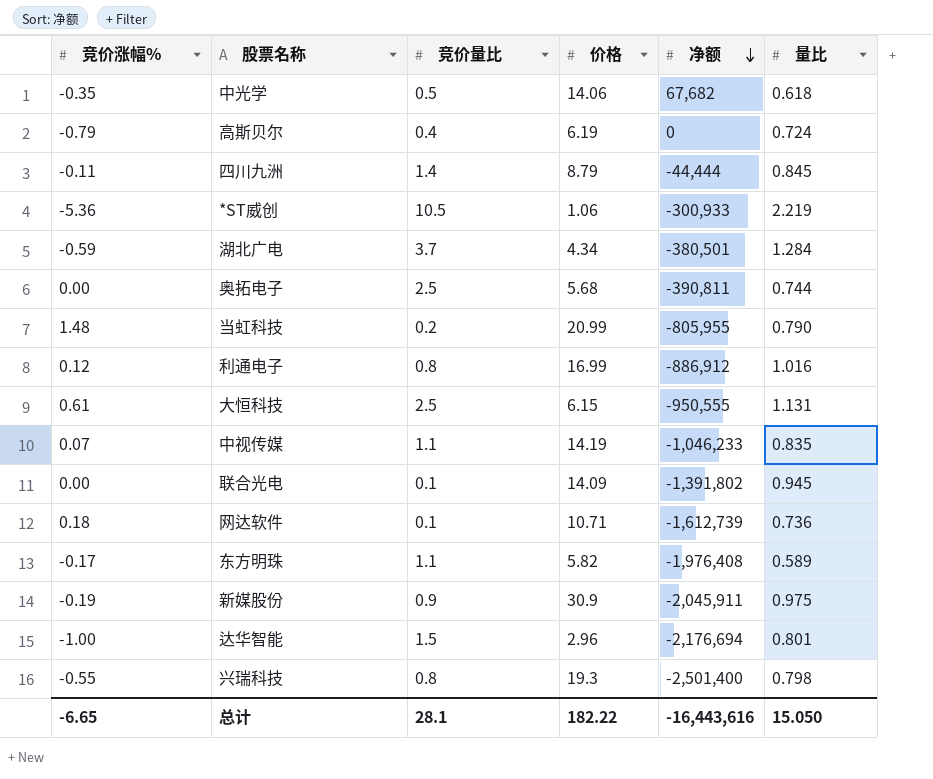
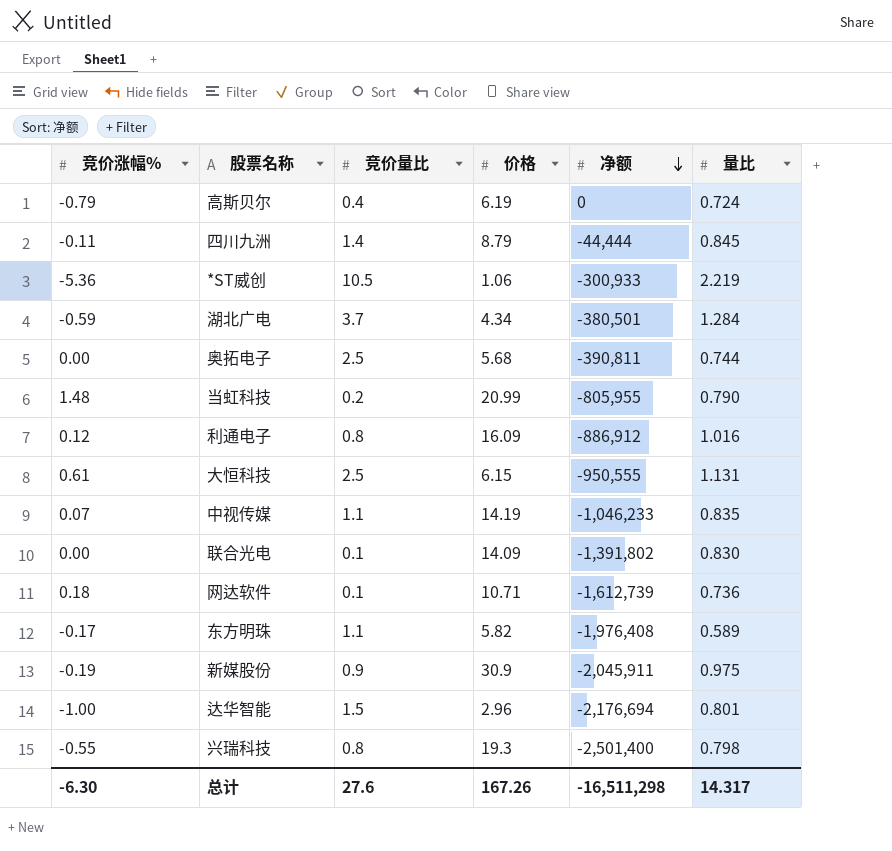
row 中光学: -0.35 | 0.5 | 14.06 | 67,682 | 0.618 -> none
利通电子 | 价格: 16.99 -> 16.09
联合光电 | 量比: 0.945 -> 0.830
总计 | 竞价涨幅%: -6.65 -> -6.30
总计 | 竞价量比: 28.1 -> 27.6
总计 | 价格: 182.22 -> 167.26
总计 | 净额: -16,443,616 -> -16,511,298
总计 | 量比: 15.050 -> 14.317

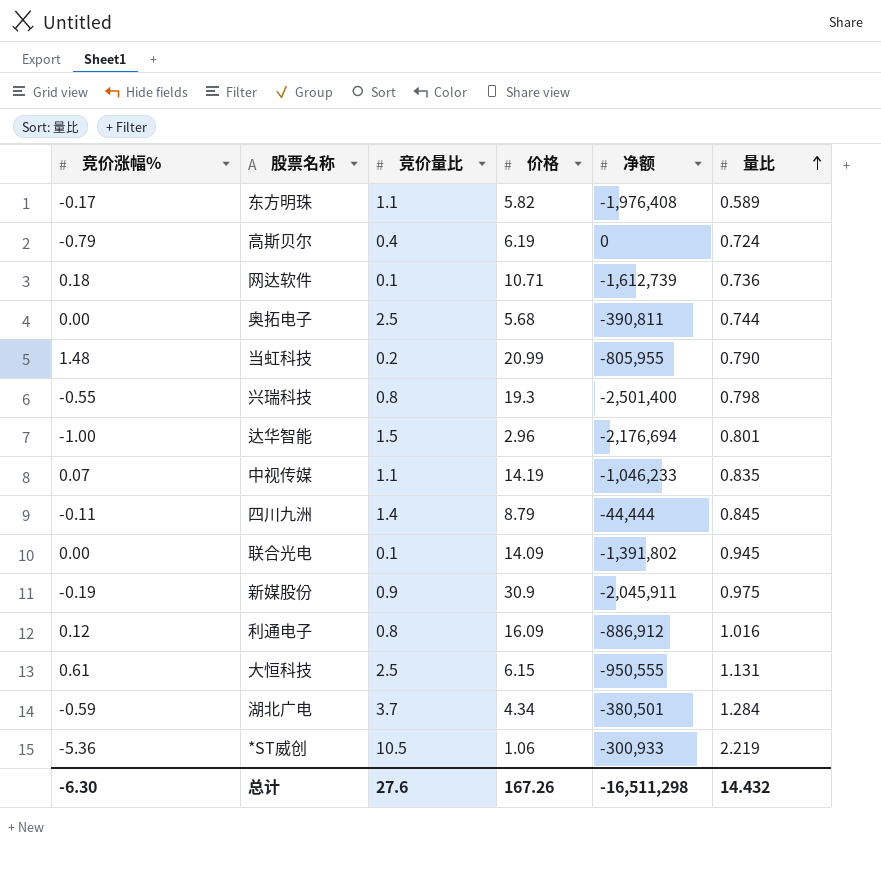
row order: 净额 descending -> 量比 ascending
联合光电 | 量比: 0.830 -> 0.945
总计 | 量比: 14.317 -> 14.432

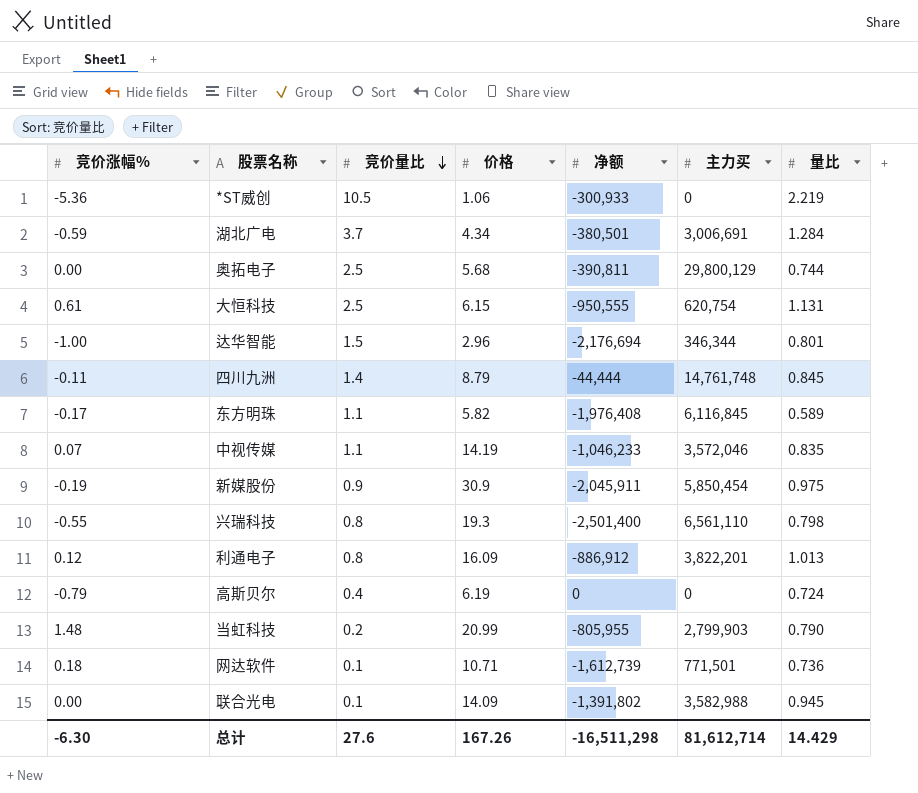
row order: 量比 ascending -> 竞价量比 descending
column 主力买 | position: none -> 6
利通电子 | 量比: 1.016 -> 1.013
总计 | 量比: 14.432 -> 14.429

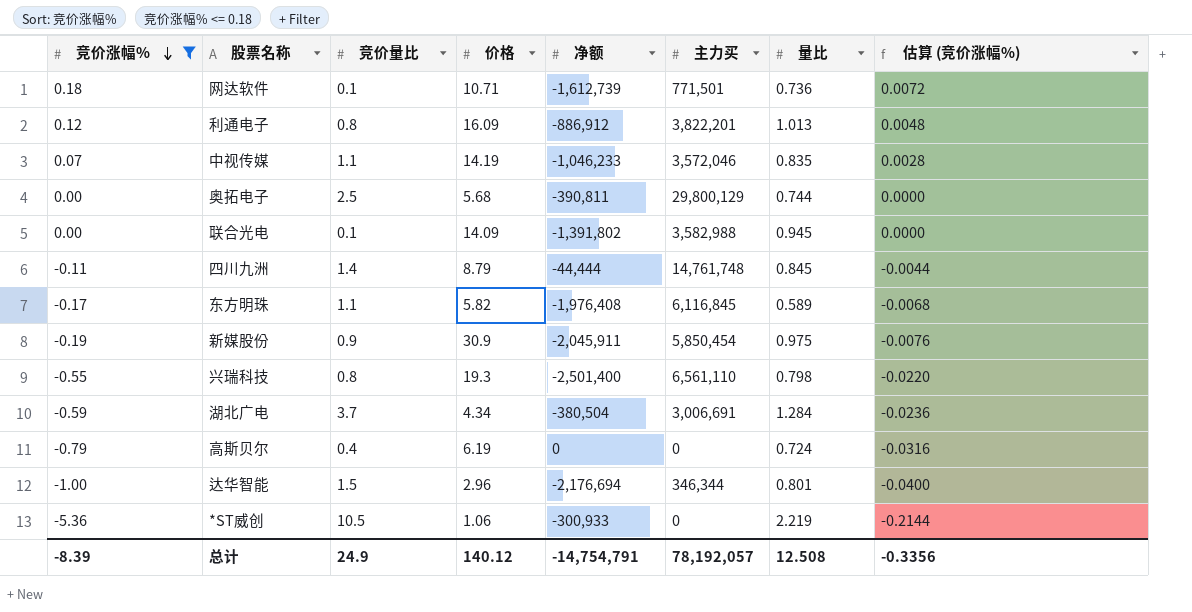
filter: none -> 竞价涨幅% <= 0.18
row order: 竞价量比 descending -> 竞价涨幅% descending
column 估算 (竞价涨幅%) | formula: none -> [竞价涨幅%] * 0.04
湖北广电 | 净额: -380,501 -> -380,504
总计 | 竞价涨幅%: -6.30 -> -8.39
总计 | 竞价量比: 27.6 -> 24.9
总计 | 价格: 167.26 -> 140.12
总计 | 净额: -16,511,298 -> -14,754,791
总计 | 主力买: 81,612,714 -> 78,192,057
总计 | 量比: 14.429 -> 12.508

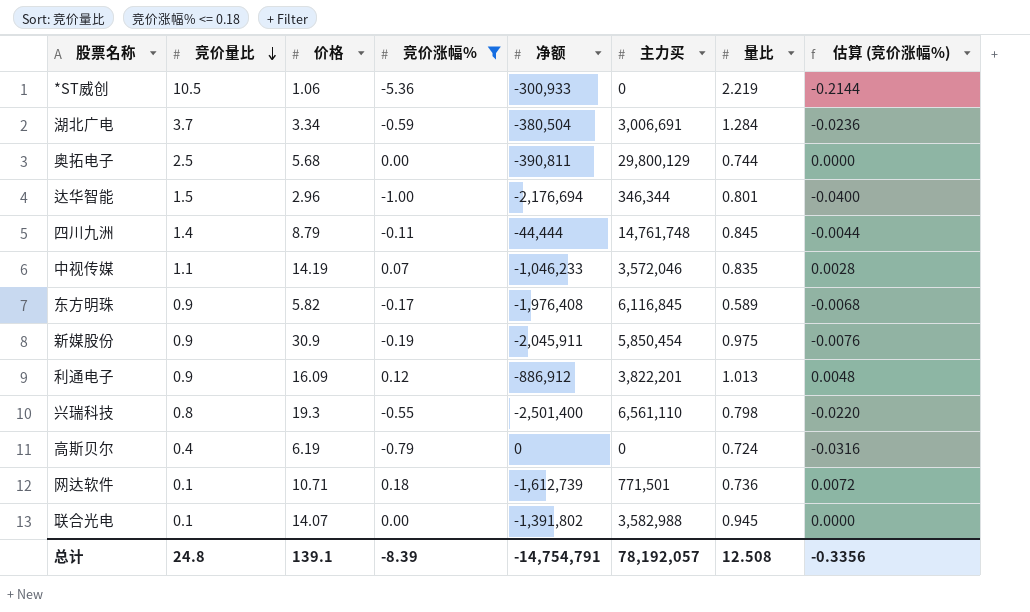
row order: 竞价涨幅% descending -> 竞价量比 descending
column 竞价涨幅% | position: 1 -> 4
湖北广电 | 价格: 4.34 -> 3.34
东方明珠 | 竞价量比: 1.1 -> 0.9
利通电子 | 竞价量比: 0.8 -> 0.9
联合光电 | 价格: 14.09 -> 14.07
总计 | 竞价量比: 24.9 -> 24.8
总计 | 价格: 140.12 -> 139.1

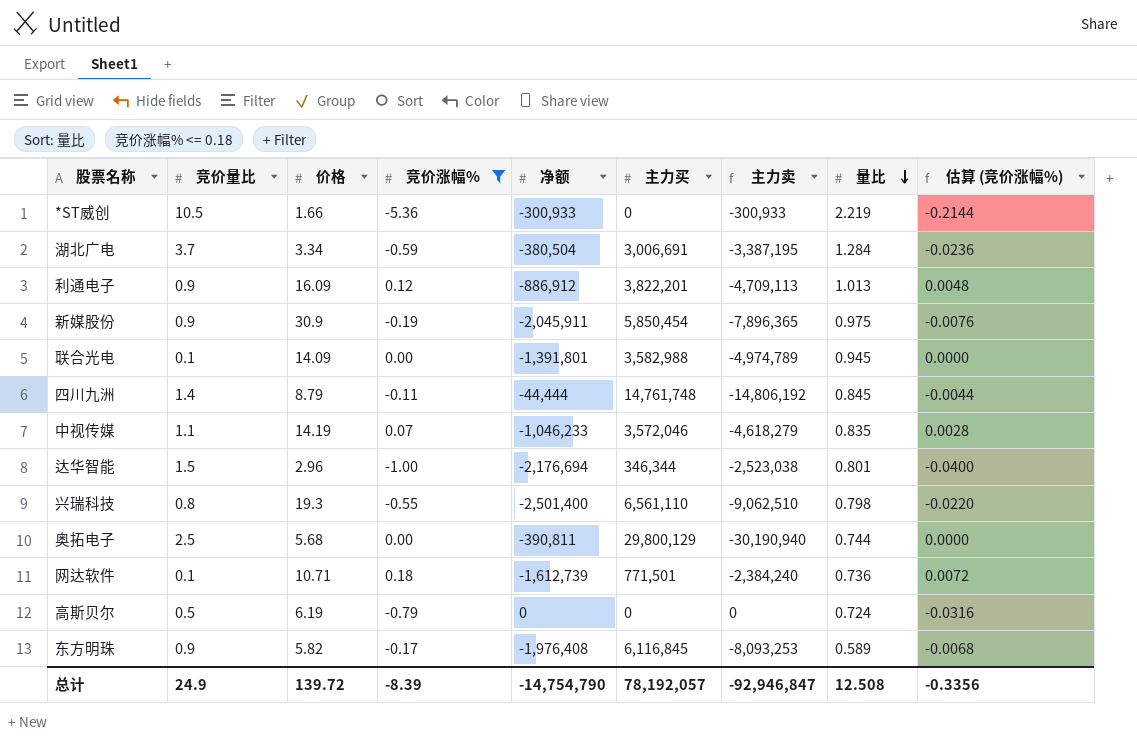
row order: 竞价量比 descending -> 量比 descending
column 主力卖 | formula: none -> [净额] - [主力买]
*ST威创 | 价格: 1.06 -> 1.66
联合光电 | 价格: 14.07 -> 14.09
联合光电 | 净额: -1,391,802 -> -1,391,801
高斯贝尔 | 竞价量比: 0.4 -> 0.5
总计 | 竞价量比: 24.8 -> 24.9
总计 | 价格: 139.1 -> 139.72
总计 | 净额: -14,754,791 -> -14,754,790

